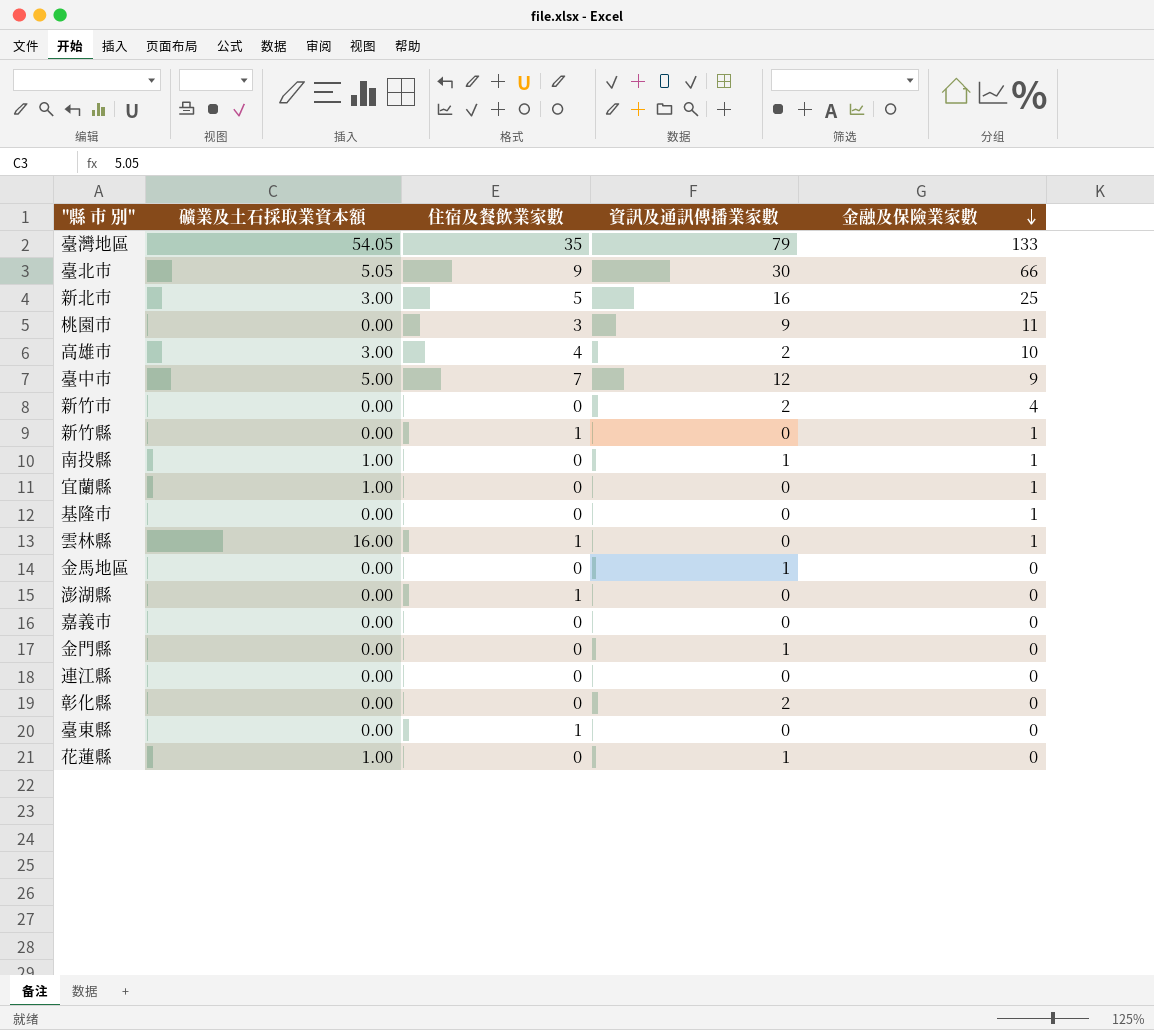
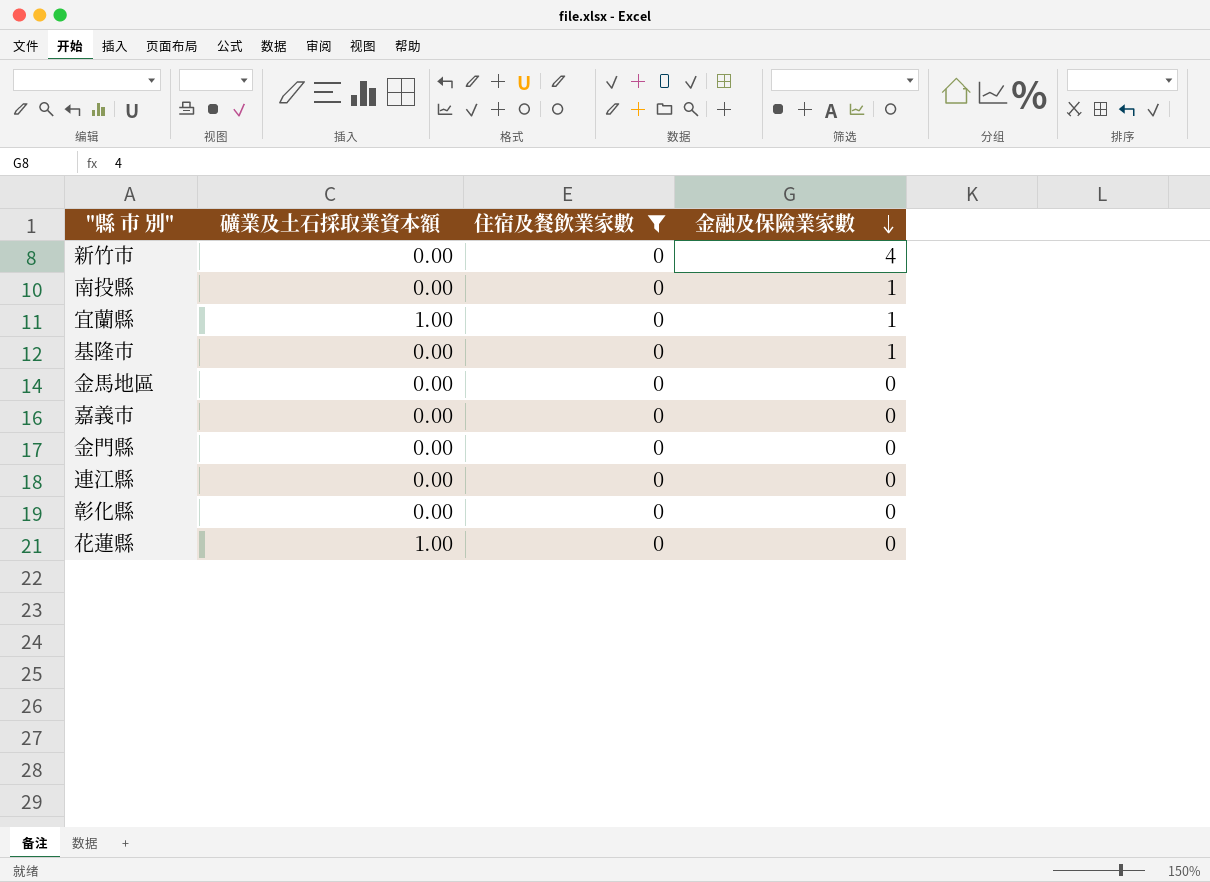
filter: none -> 住宿及餐飲業家數 = 0
column 資訊及通訊傳播業家數 | position: 4 -> none
南投縣 | 礦業及土石採取業資本額: 1.00 -> 0.00

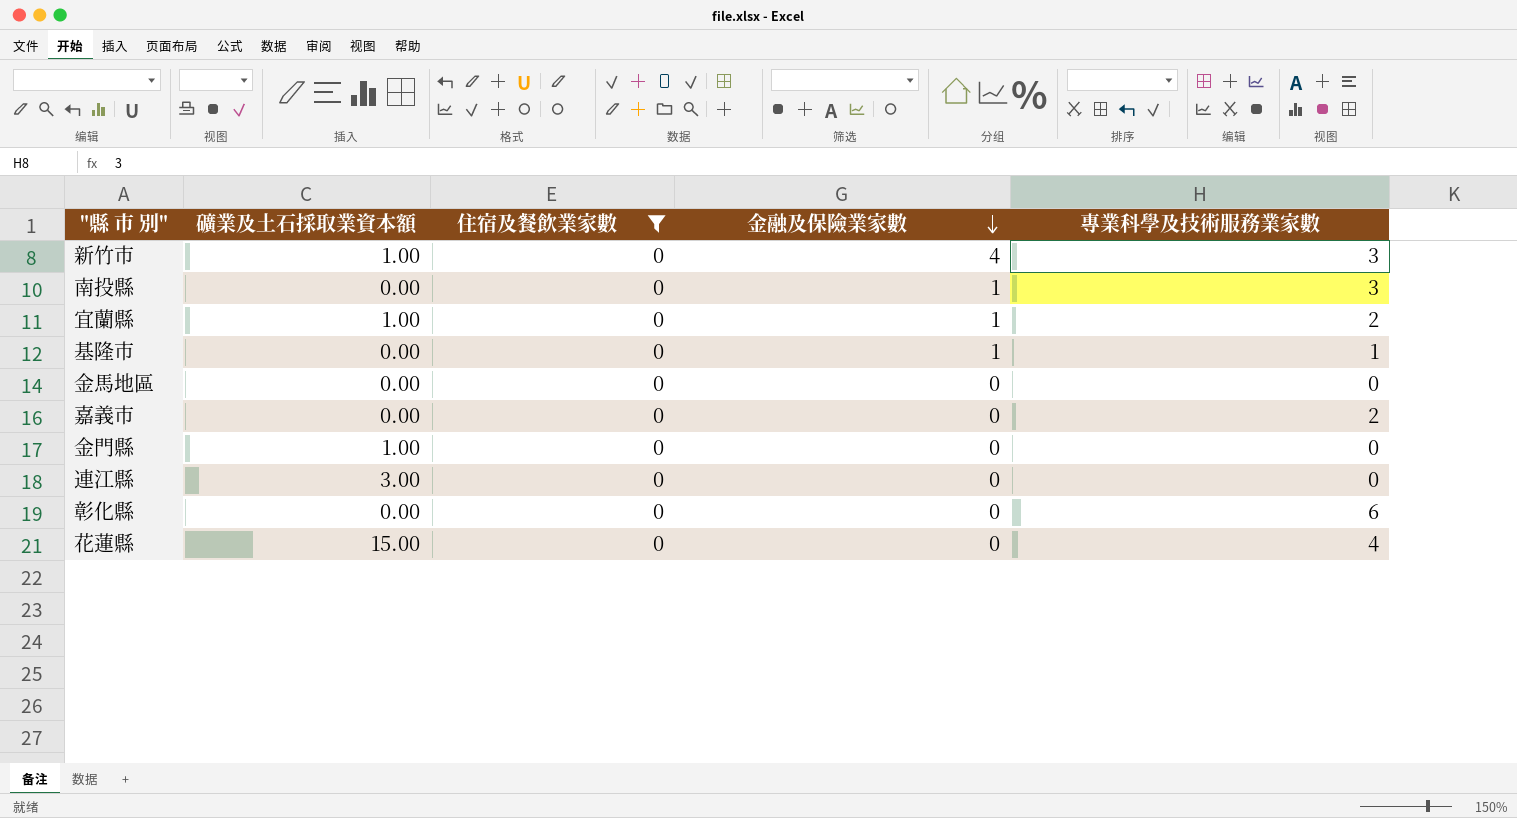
column 專業科學及技術服務業家數 | position: none -> 5
新竹市 | 礦業及土石採取業資本額: 0.00 -> 1.00
金門縣 | 礦業及土石採取業資本額: 0.00 -> 1.00
連江縣 | 礦業及土石採取業資本額: 0.00 -> 3.00
花蓮縣 | 礦業及土石採取業資本額: 1.00 -> 15.00

